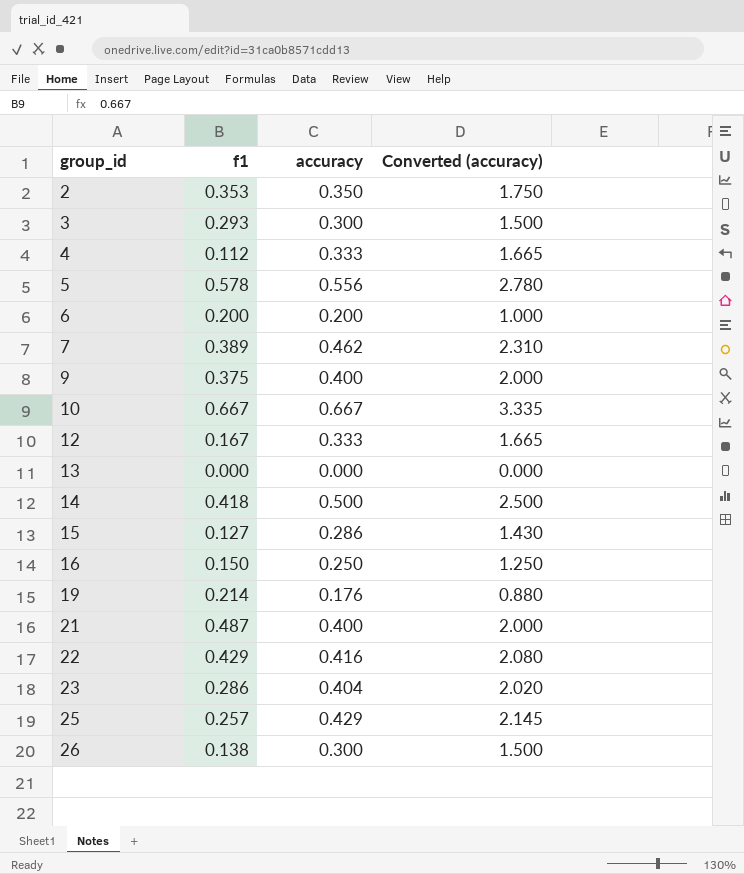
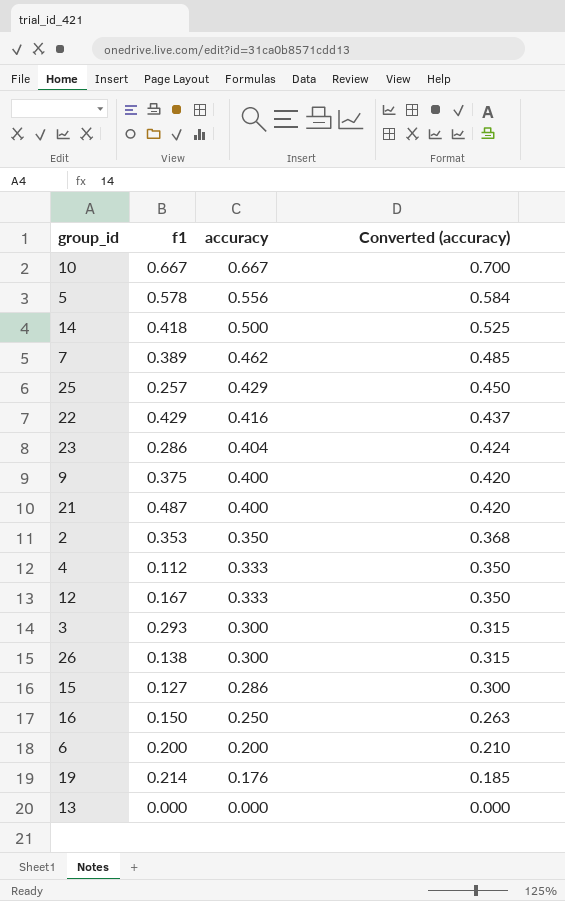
row order: group_id ascending -> accuracy descending
column Converted (accuracy) | formula: [accuracy] * 5 -> [accuracy] * 1.05

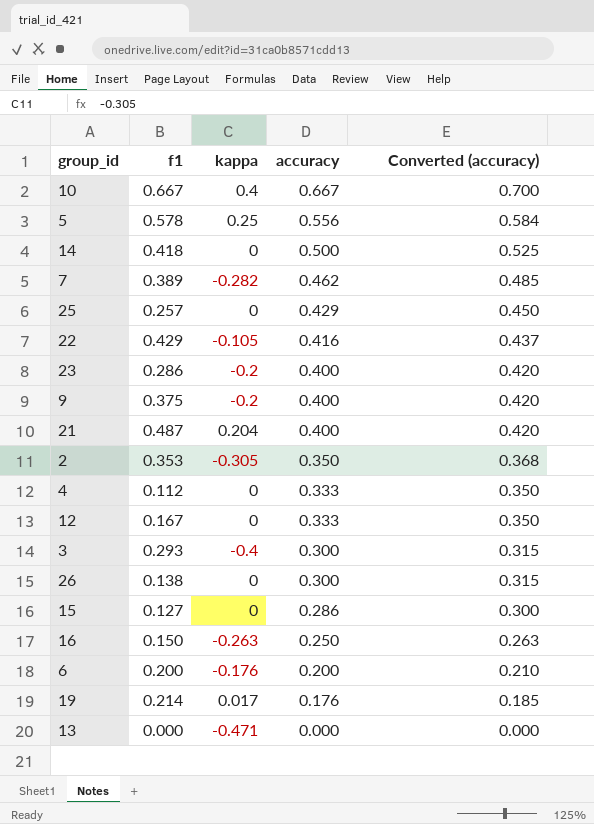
column kappa | position: none -> 3
23 | accuracy: 0.404 -> 0.400
23 | Converted (accuracy): 0.424 -> 0.420

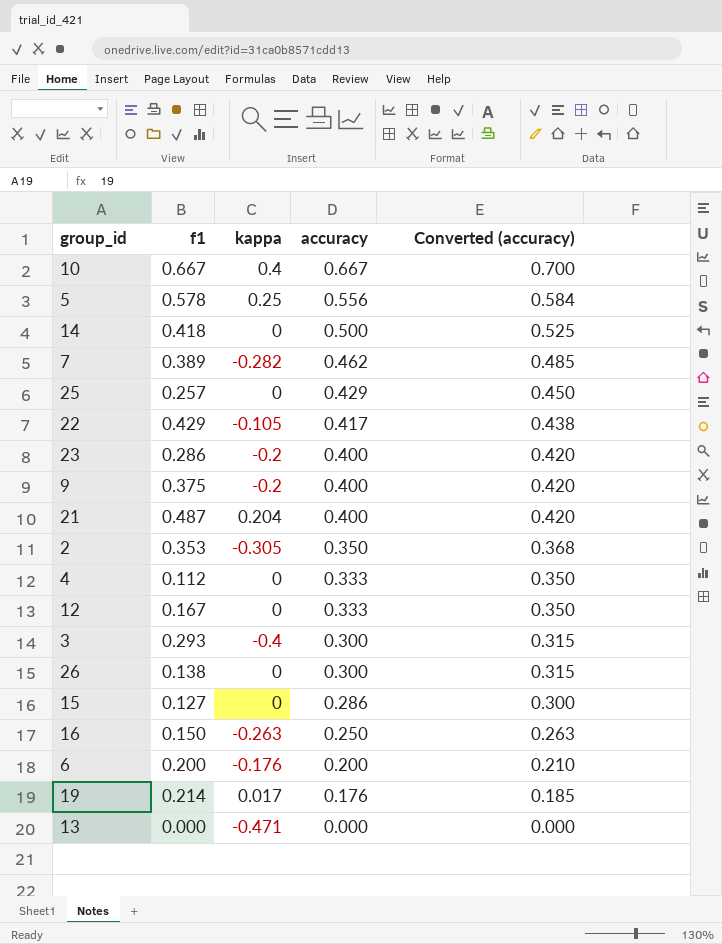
22 | accuracy: 0.416 -> 0.417
22 | Converted (accuracy): 0.437 -> 0.438

